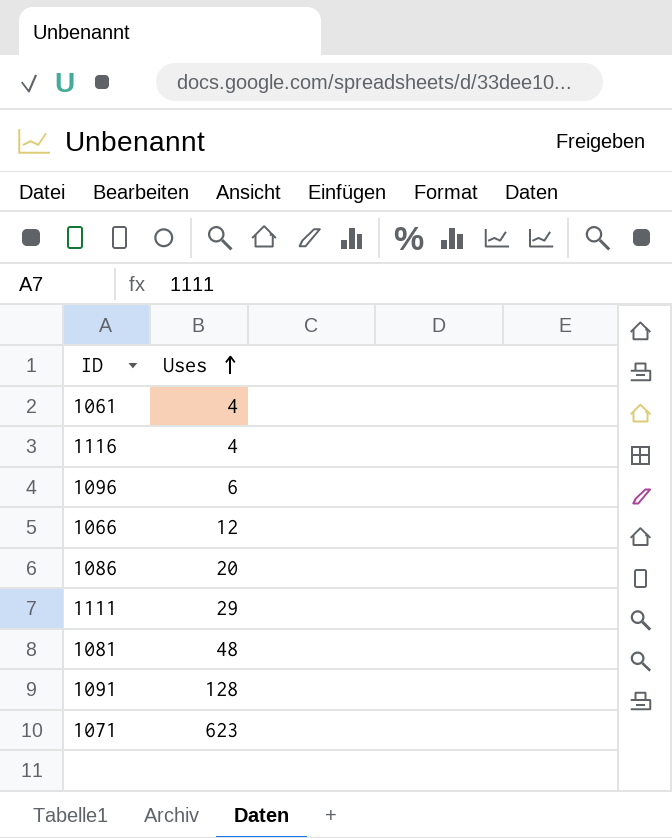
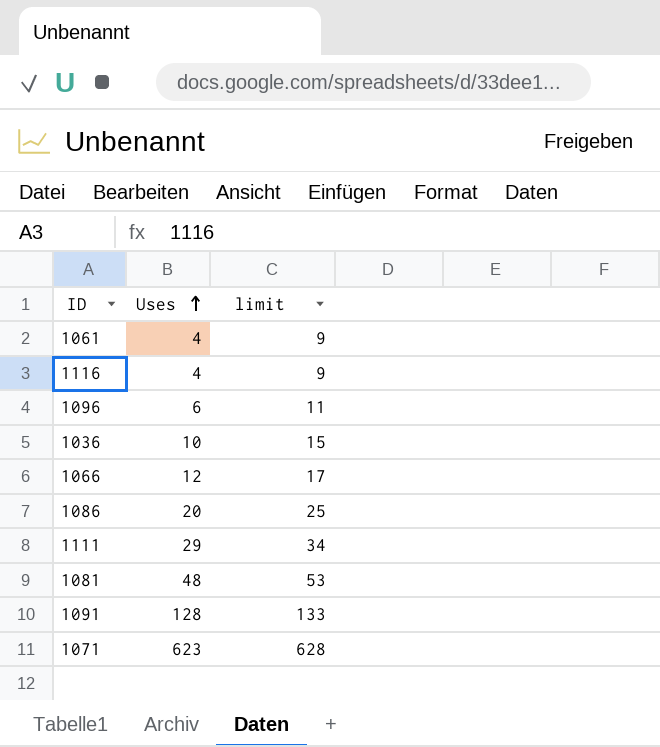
column limit | formula: none -> [Uses] + 5
row 1036: none -> 10 | 15

